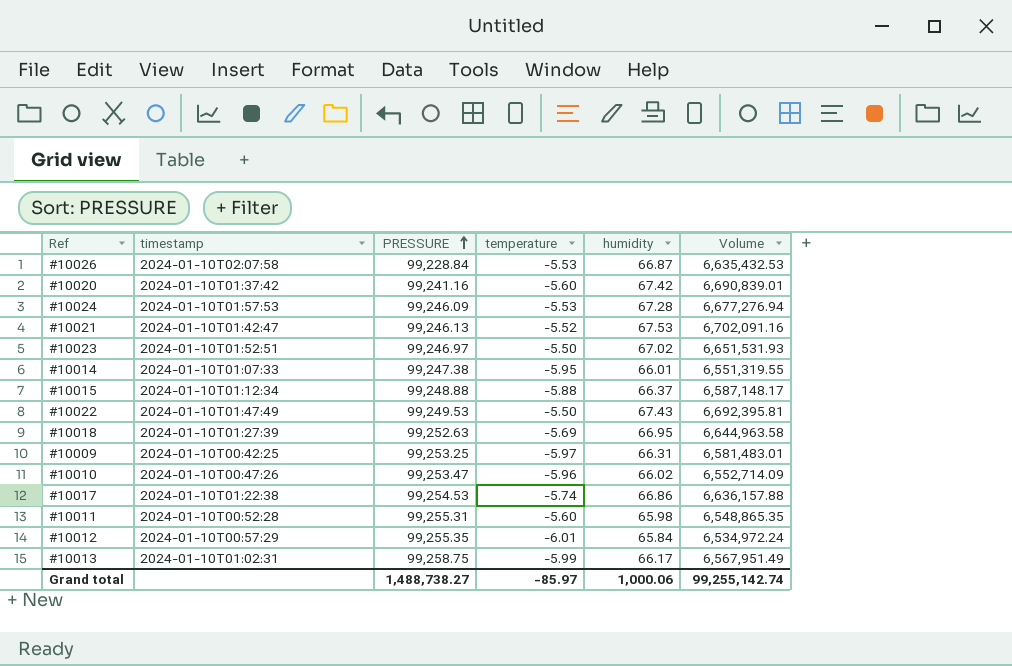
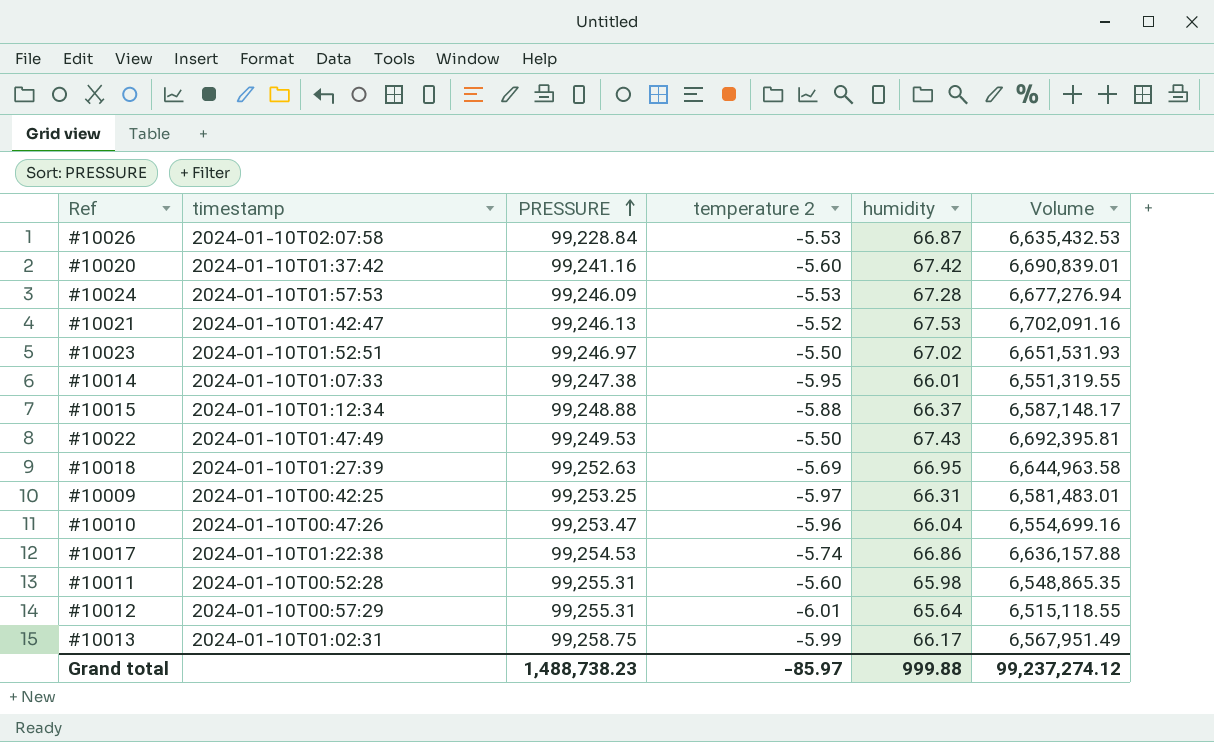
column name: temperature -> temperature 2
#10010 | humidity: 66.02 -> 66.04
#10010 | Volume: 6,552,714.09 -> 6,554,699.16
#10012 | PRESSURE: 99,255.35 -> 99,255.31
#10012 | humidity: 65.84 -> 65.64
#10012 | Volume: 6,534,972.24 -> 6,515,118.55
Grand total | PRESSURE: 1,488,738.27 -> 1,488,738.23
Grand total | humidity: 1,000.06 -> 999.88
Grand total | Volume: 99,255,142.74 -> 99,237,274.12

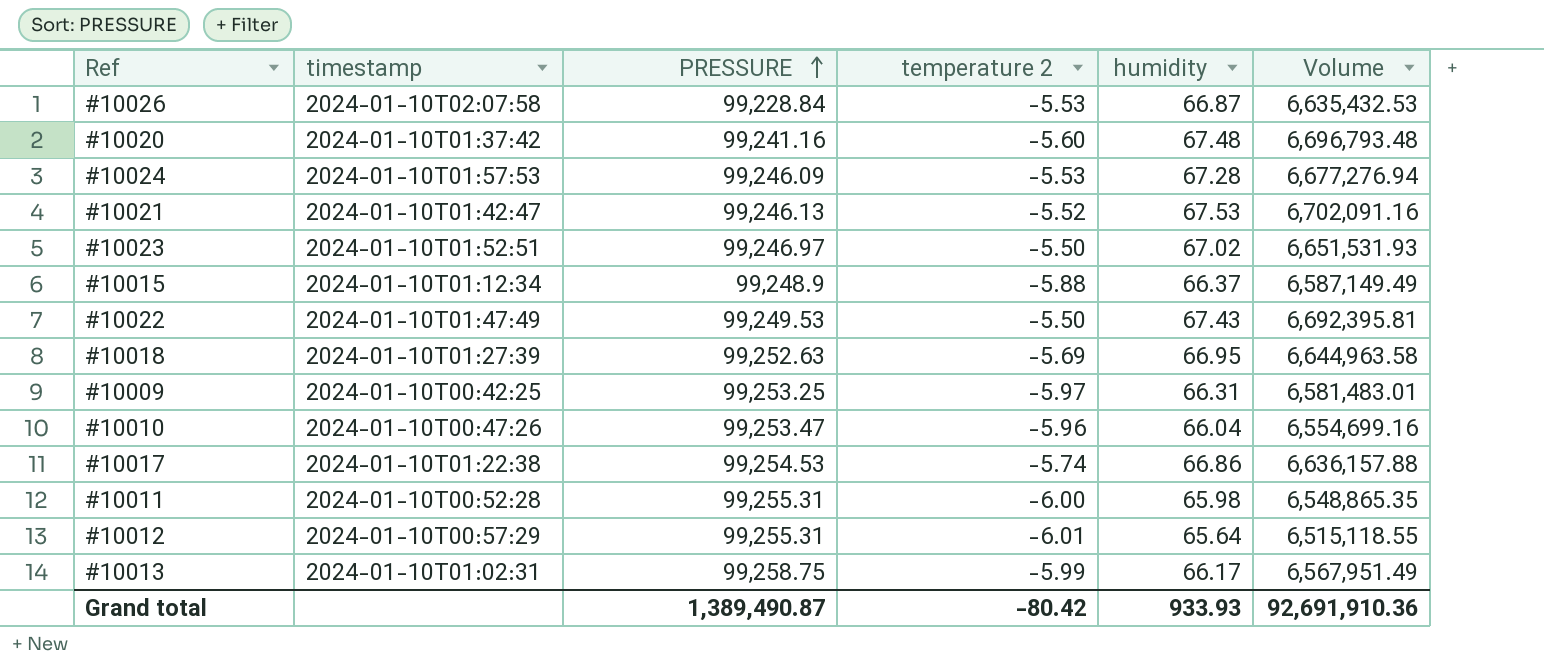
row #10014: 2024-01-10T01:07:33 | 99,247.38 | -5.95 | 66.01 | 6,551,319.55 -> none
#10020 | humidity: 67.42 -> 67.48
#10020 | Volume: 6,690,839.01 -> 6,696,793.48
#10015 | PRESSURE: 99,248.88 -> 99,248.9
#10015 | Volume: 6,587,148.17 -> 6,587,149.49
#10011 | temperature 2: -5.60 -> -6.00
Grand total | PRESSURE: 1,488,738.23 -> 1,389,490.87
Grand total | temperature 2: -85.97 -> -80.42
Grand total | humidity: 999.88 -> 933.93
Grand total | Volume: 99,237,274.12 -> 92,691,910.36

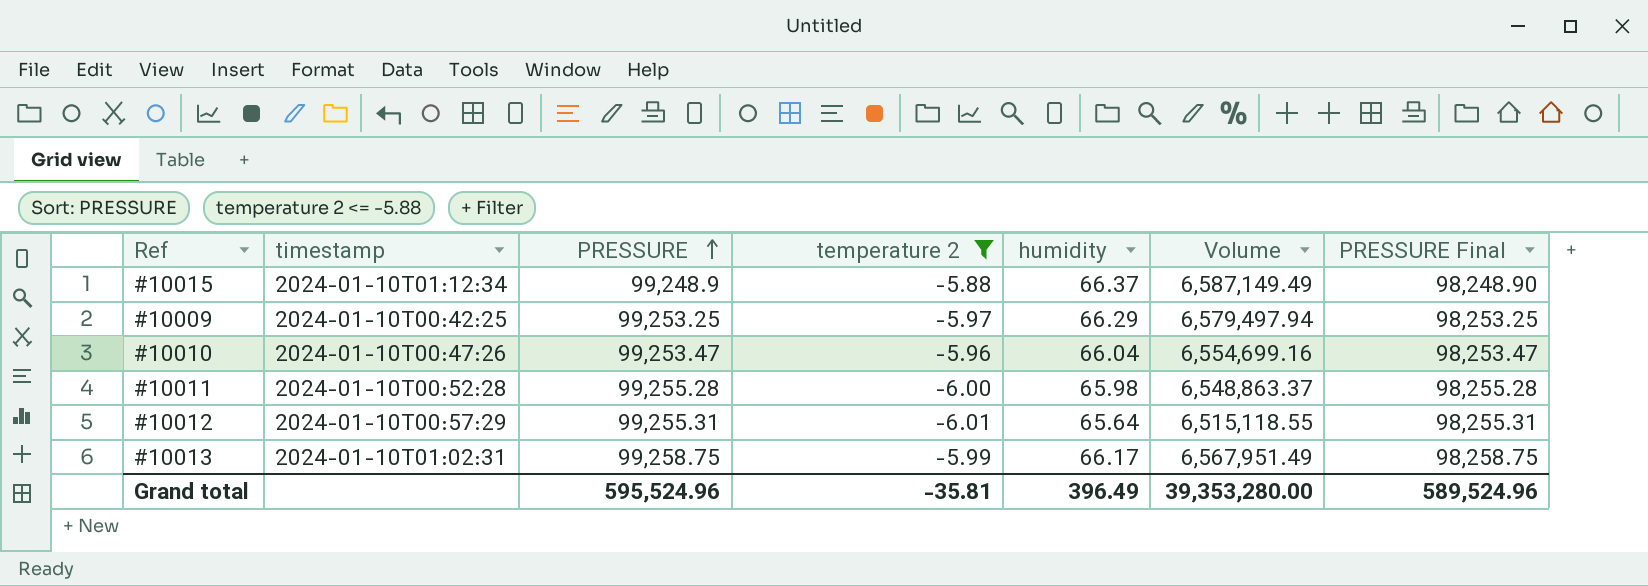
filter: none -> temperature 2 <= -5.88
column PRESSURE Final | formula: none -> [PRESSURE] - 1000
#10009 | humidity: 66.31 -> 66.29
#10009 | Volume: 6,581,483.01 -> 6,579,497.94
#10011 | PRESSURE: 99,255.31 -> 99,255.28
#10011 | Volume: 6,548,865.35 -> 6,548,863.37
Grand total | PRESSURE: 1,389,490.87 -> 595,524.96
Grand total | temperature 2: -80.42 -> -35.81
Grand total | humidity: 933.93 -> 396.49
Grand total | Volume: 92,691,910.36 -> 39,353,280.00

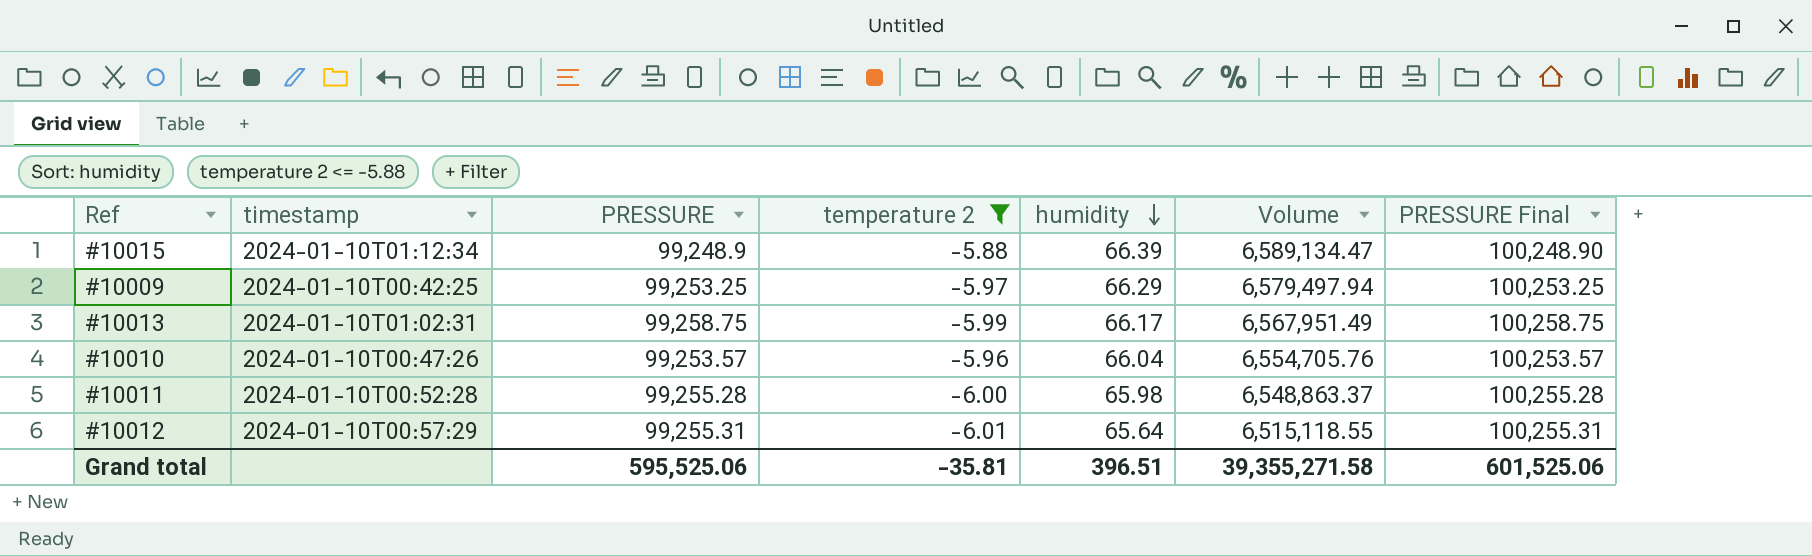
row order: PRESSURE ascending -> humidity descending
column PRESSURE Final | formula: [PRESSURE] - 1000 -> [PRESSURE] + 1000
#10015 | humidity: 66.37 -> 66.39
#10015 | Volume: 6,587,149.49 -> 6,589,134.47
#10010 | PRESSURE: 99,253.47 -> 99,253.57
#10010 | Volume: 6,554,699.16 -> 6,554,705.76
Grand total | PRESSURE: 595,524.96 -> 595,525.06
Grand total | humidity: 396.49 -> 396.51
Grand total | Volume: 39,353,280.00 -> 39,355,271.58
Grand total | PRESSURE Final: 589,524.96 -> 601,525.06

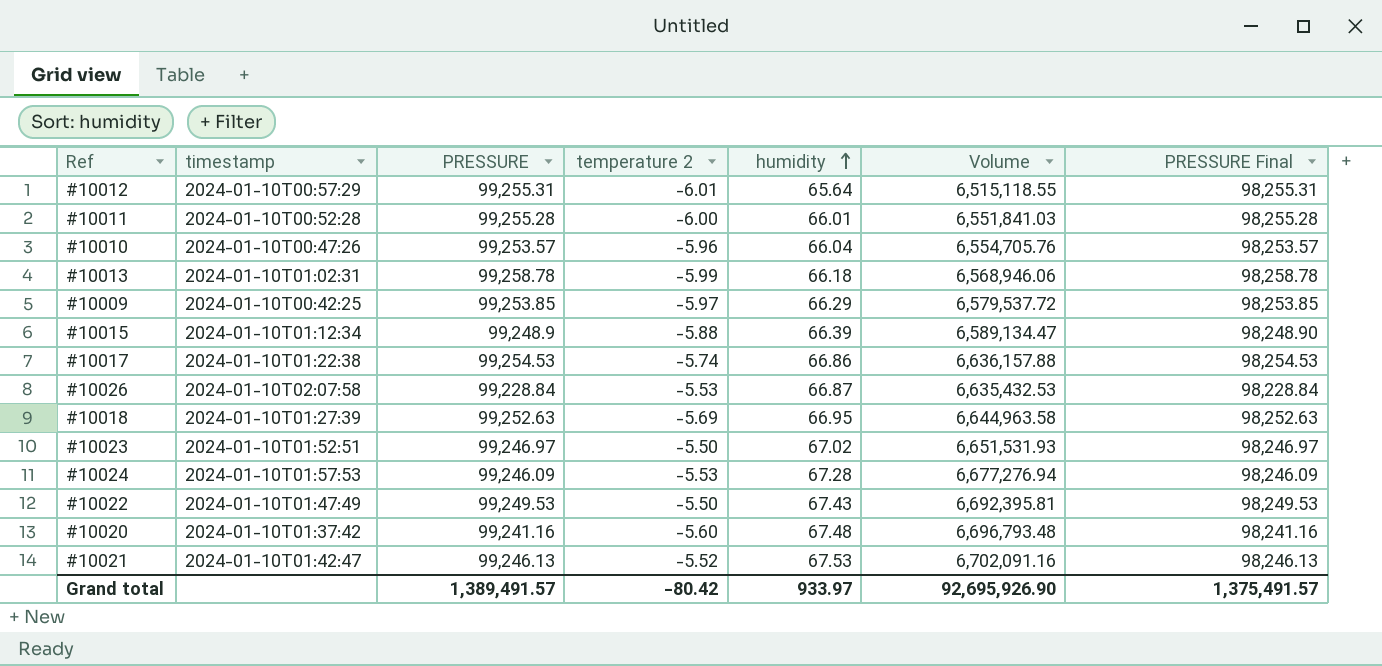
filter: temperature 2 <= -5.88 -> none
row order: humidity descending -> humidity ascending
column PRESSURE Final | formula: [PRESSURE] + 1000 -> [PRESSURE] - 1000
#10011 | humidity: 65.98 -> 66.01
#10011 | Volume: 6,548,863.37 -> 6,551,841.03
#10013 | PRESSURE: 99,258.75 -> 99,258.78
#10013 | humidity: 66.17 -> 66.18
#10013 | Volume: 6,567,951.49 -> 6,568,946.06
#10009 | PRESSURE: 99,253.25 -> 99,253.85
#10009 | Volume: 6,579,497.94 -> 6,579,537.72
Grand total | PRESSURE: 595,525.06 -> 1,389,491.57
Grand total | temperature 2: -35.81 -> -80.42
Grand total | humidity: 396.51 -> 933.97
Grand total | Volume: 39,355,271.58 -> 92,695,926.90
Grand total | PRESSURE Final: 601,525.06 -> 1,375,491.57

